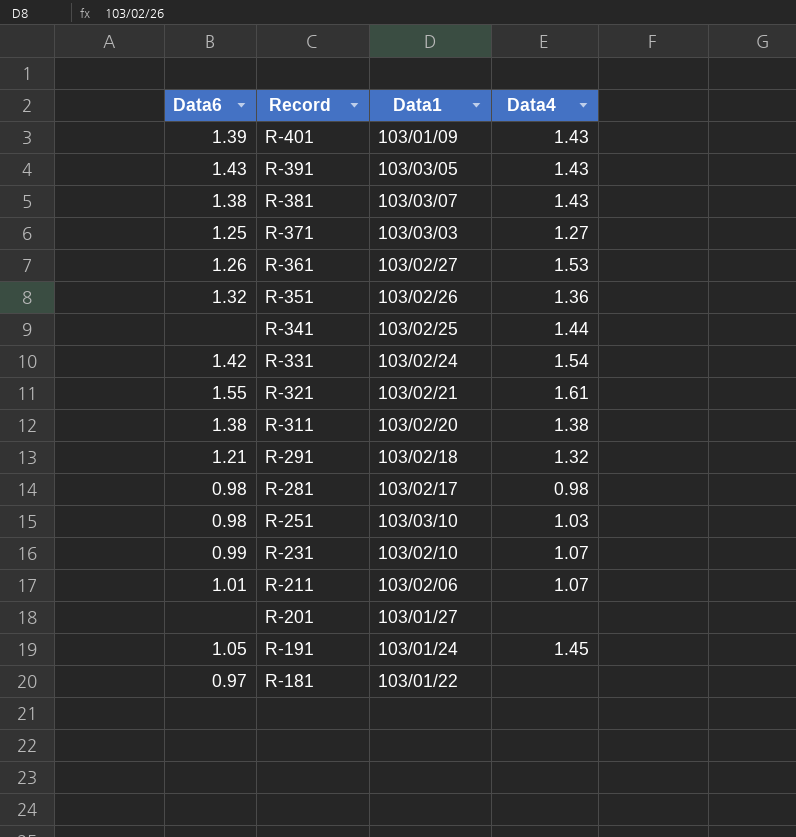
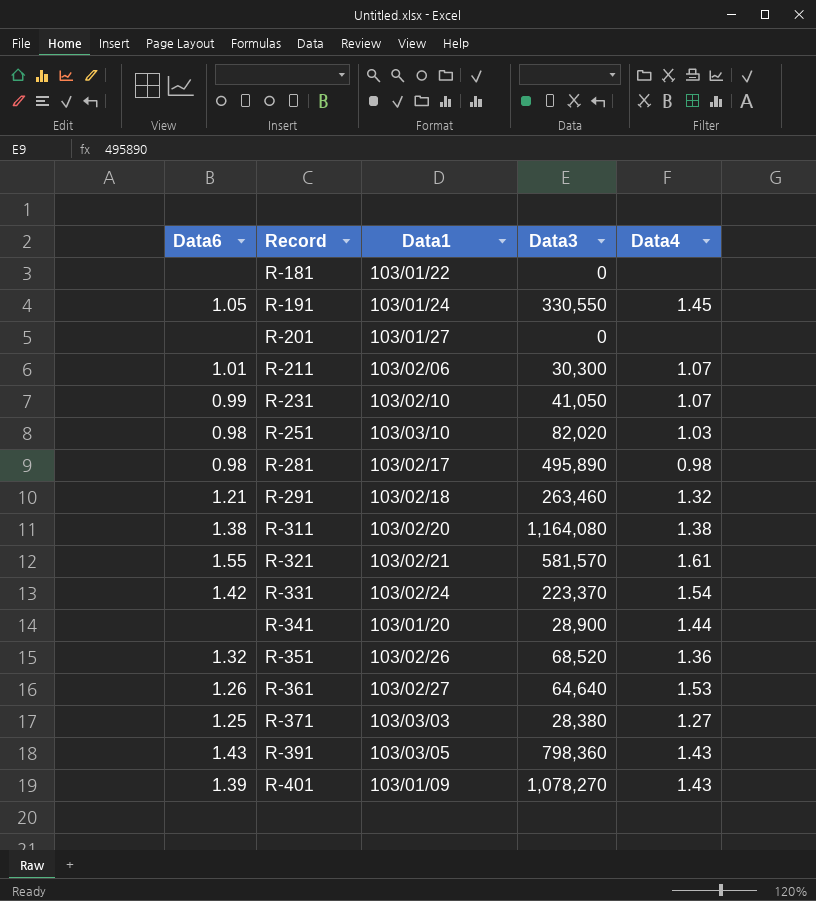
row order: Record descending -> Record ascending
column Data3 | position: none -> 4
row R-381: 1.38 | 103/03/07 | 1.43 -> none
R-181 | Data6: 0.97 -> none
R-341 | Data1: 103/02/25 -> 103/01/20

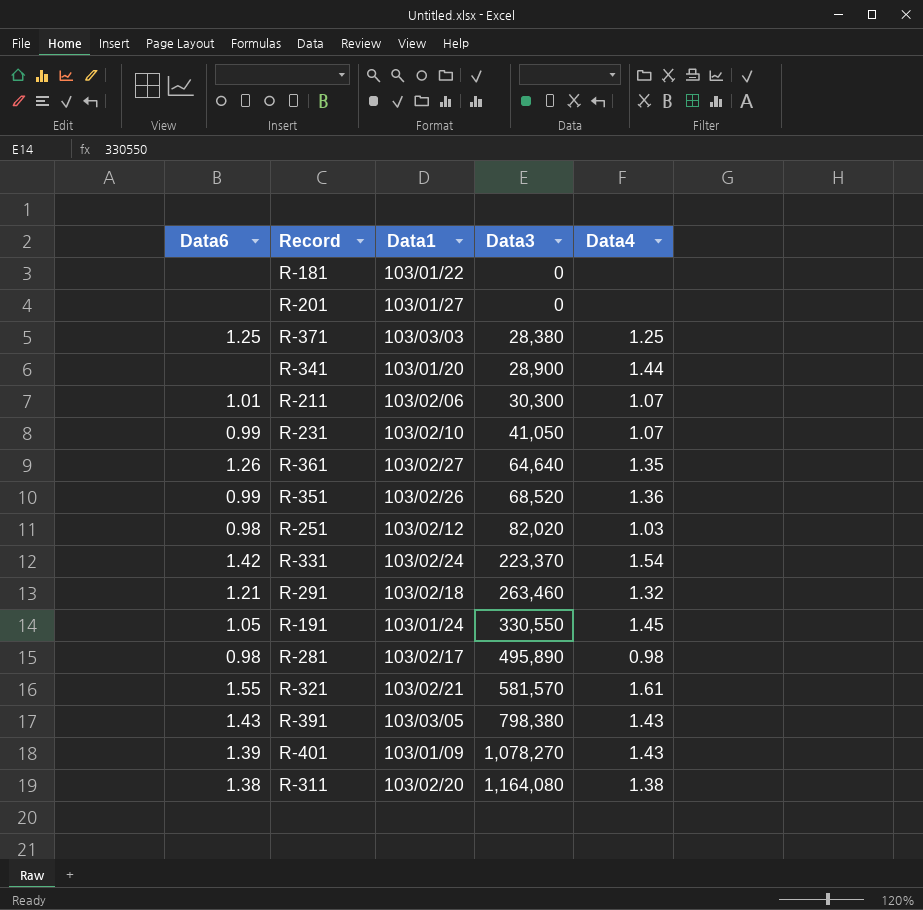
row order: Record ascending -> Data3 ascending
R-371 | Data4: 1.27 -> 1.25
R-361 | Data4: 1.53 -> 1.35
R-351 | Data6: 1.32 -> 0.99
R-251 | Data1: 103/03/10 -> 103/02/12
R-391 | Data3: 798,360 -> 798,380

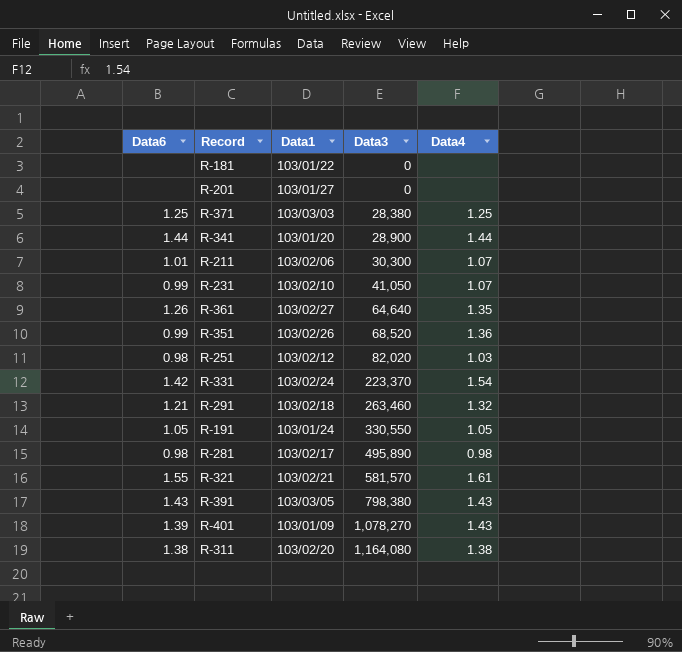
R-341 | Data6: none -> 1.44
R-191 | Data4: 1.45 -> 1.05

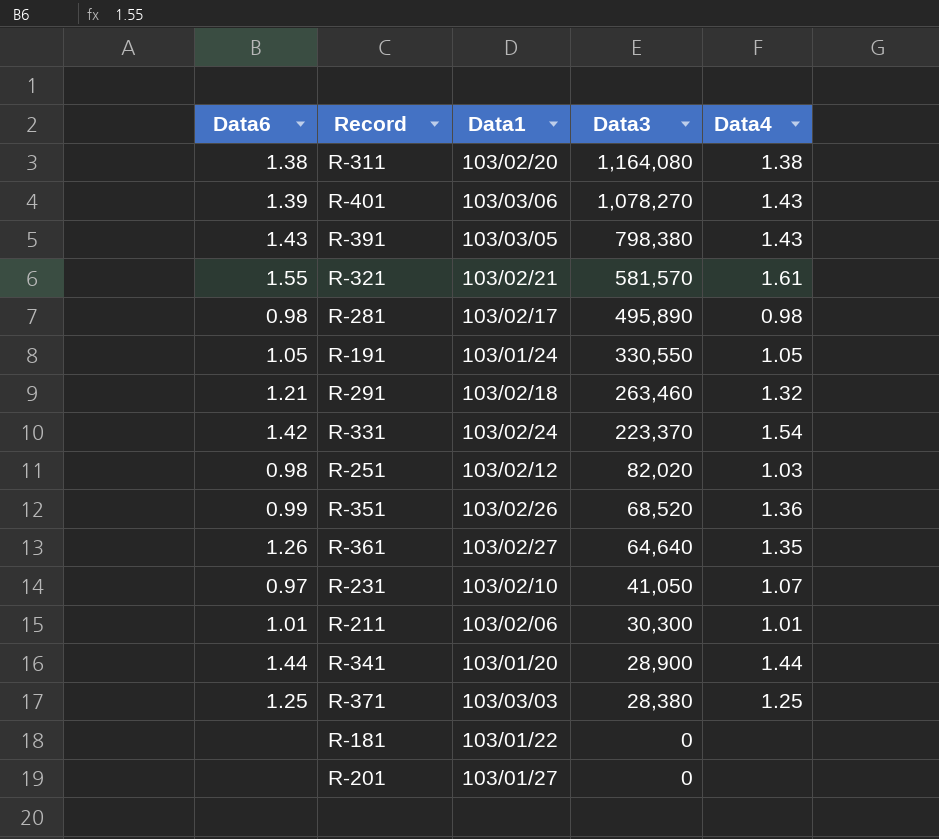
row order: Data3 ascending -> Data3 descending
R-401 | Data1: 103/01/09 -> 103/03/06
R-231 | Data6: 0.99 -> 0.97
R-211 | Data4: 1.07 -> 1.01

